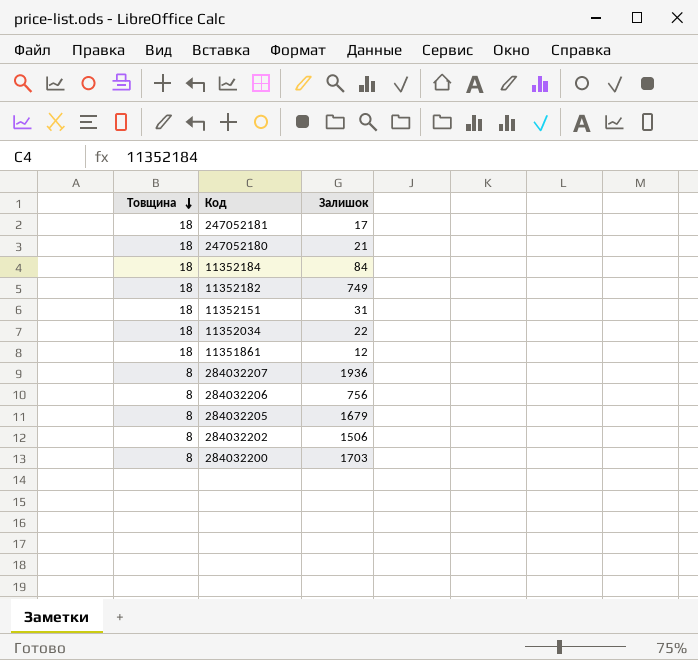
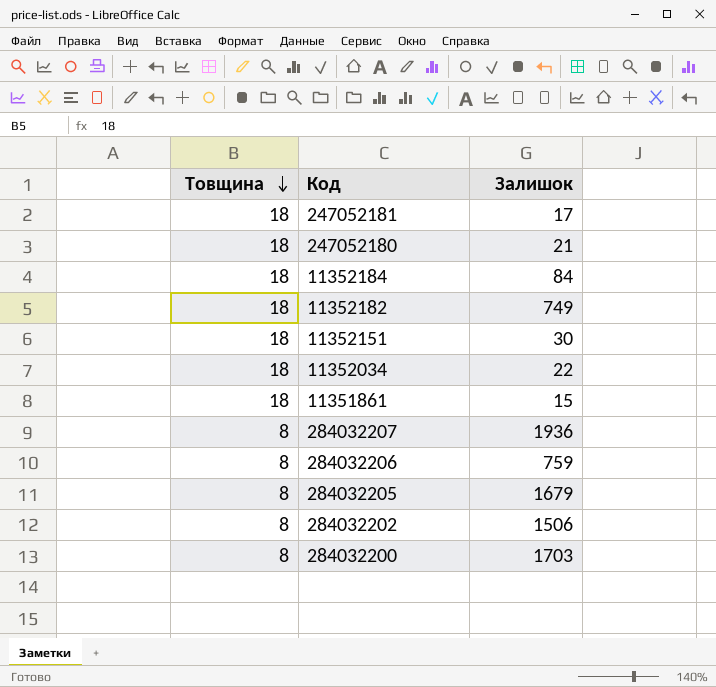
11352151 | Залишок: 31 -> 30
11351861 | Залишок: 12 -> 15
284032206 | Залишок: 756 -> 759

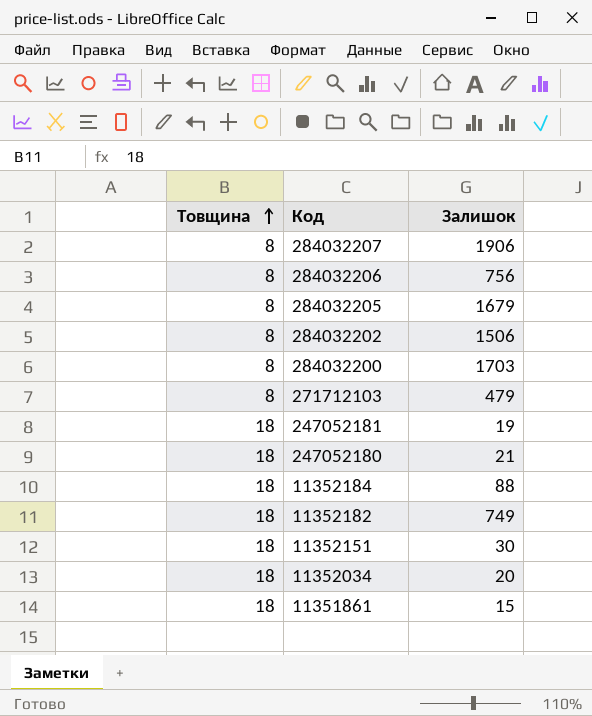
row order: Товщина descending -> Товщина ascending
284032207 | Залишок: 1936 -> 1906
284032206 | Залишок: 759 -> 756
row 271712103: none -> 8 | 479
247052181 | Залишок: 17 -> 19
11352184 | Залишок: 84 -> 88
11352034 | Залишок: 22 -> 20

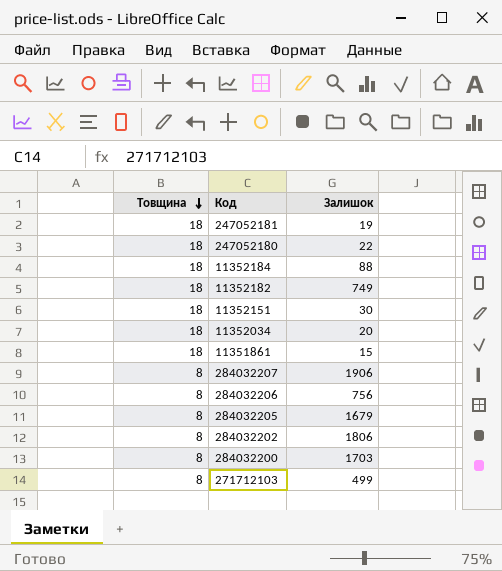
row order: Товщина ascending -> Товщина descending
247052180 | Залишок: 21 -> 22
284032202 | Залишок: 1506 -> 1806
271712103 | Залишок: 479 -> 499

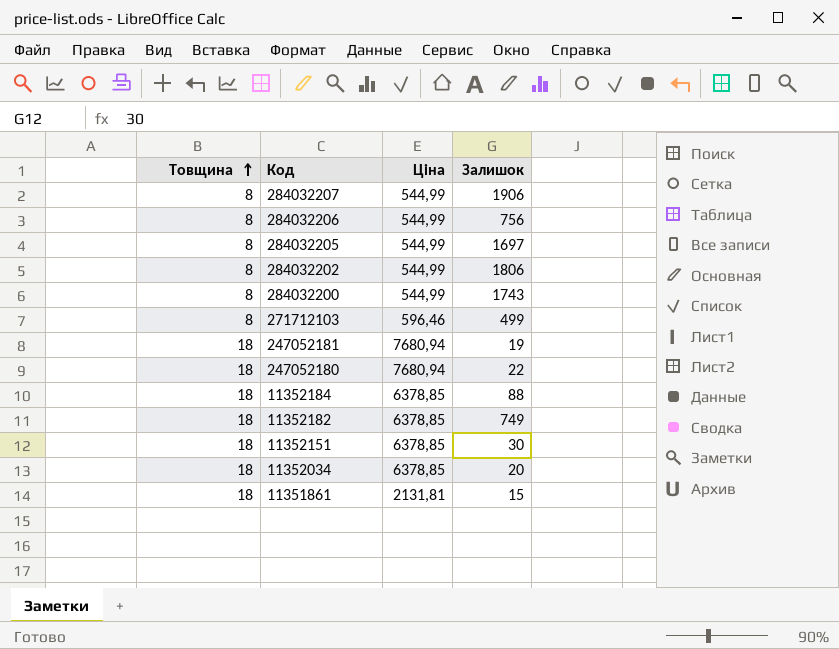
row order: Товщина descending -> Товщина ascending
column Ціна | position: none -> 3
284032205 | Залишок: 1679 -> 1697
284032200 | Залишок: 1703 -> 1743

